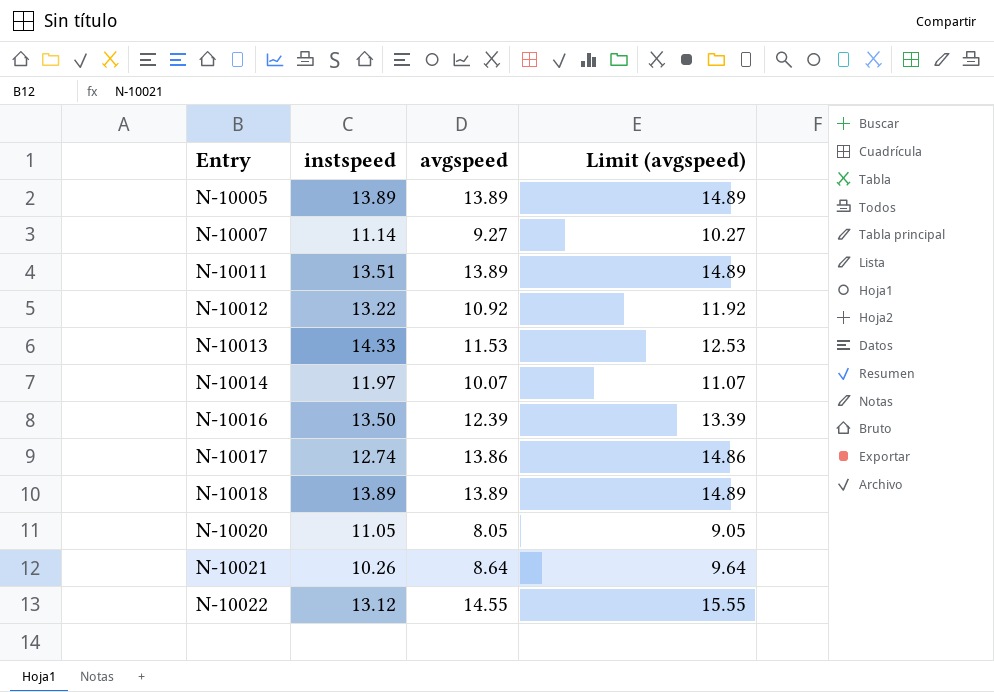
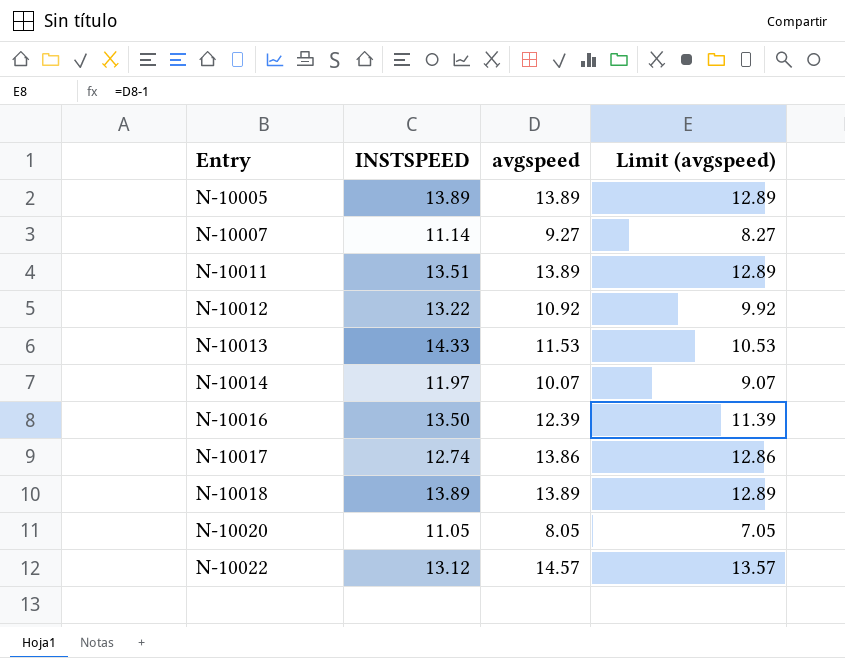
column name: instspeed -> INSTSPEED
column Limit (avgspeed) | formula: [avgspeed] + 1 -> [avgspeed] - 1
row N-10021: 10.26 | 8.64 | 9.64 -> none
N-10022 | avgspeed: 14.55 -> 14.57

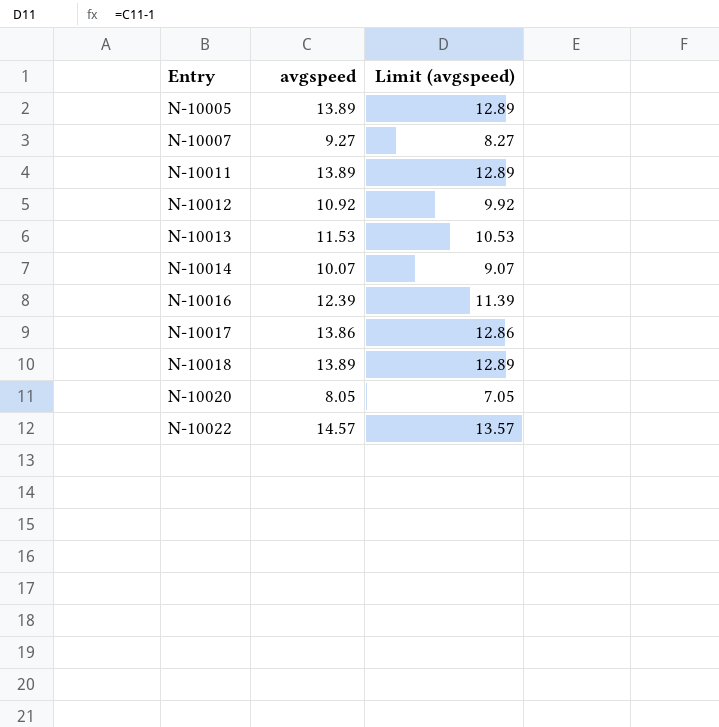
column INSTSPEED | position: 2 -> none

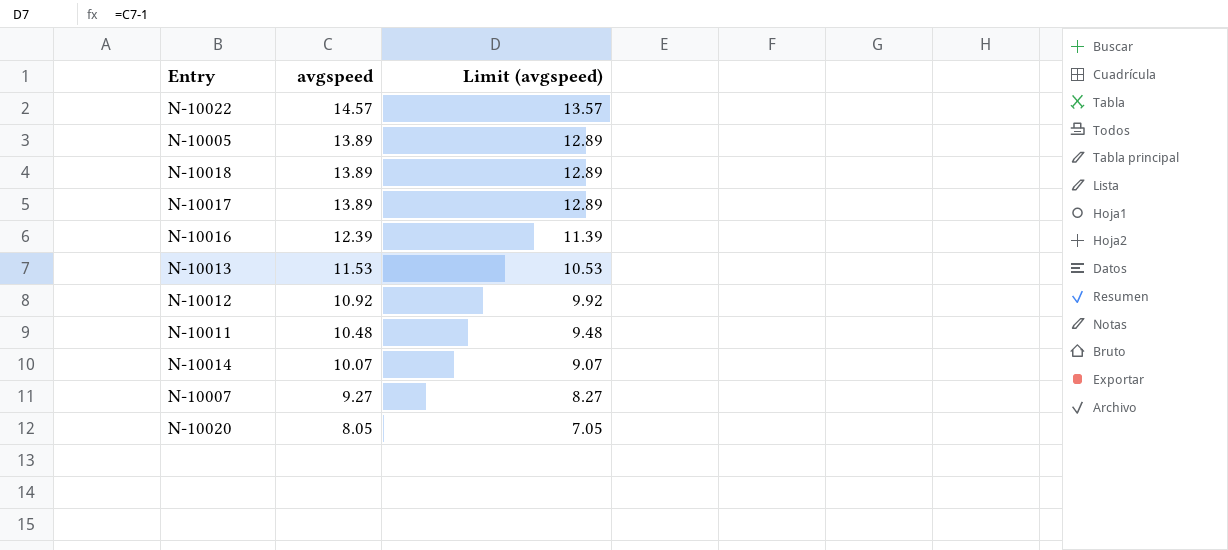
row order: Entry ascending -> avgspeed descending
N-10017 | avgspeed: 13.86 -> 13.89
N-10017 | Limit (avgspeed): 12.86 -> 12.89
N-10011 | avgspeed: 13.89 -> 10.48
N-10011 | Limit (avgspeed): 12.89 -> 9.48

